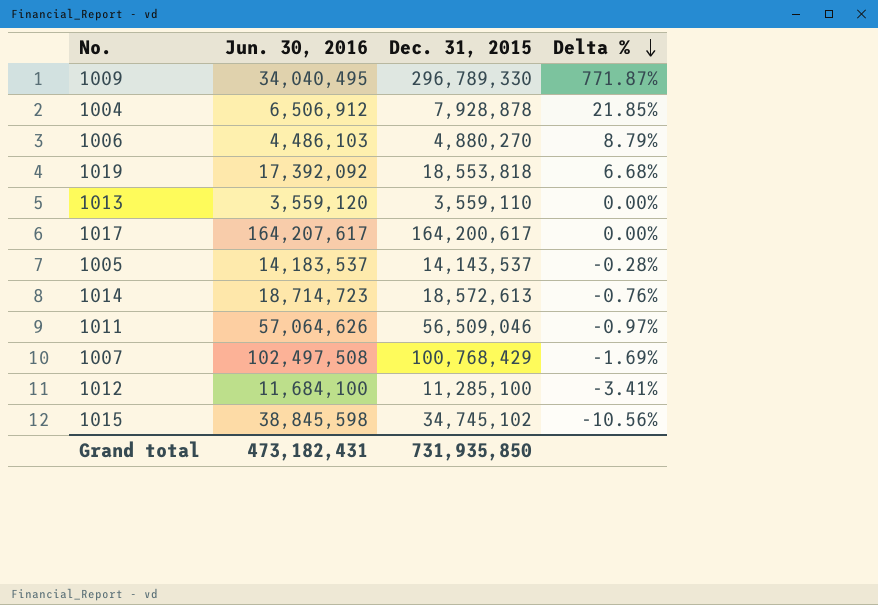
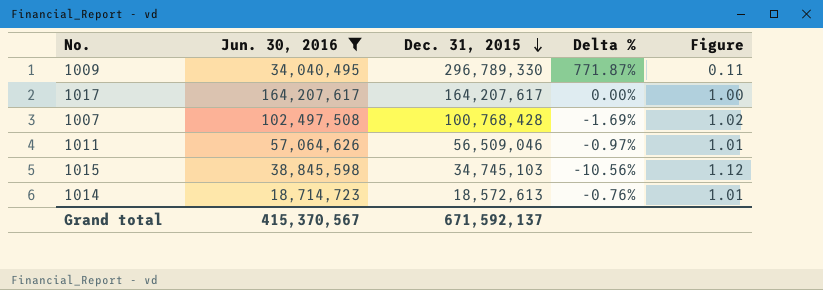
filter: none -> Jun. 30, 2016 >= 18,714,723
row order: Delta % descending -> Dec. 31, 2015 descending
column Figure | formula: none -> [Jun. 30, 2016] / [Dec. 31, 2015]
1017 | Dec. 31, 2015: 164,200,617 -> 164,207,617
1007 | Dec. 31, 2015: 100,768,429 -> 100,768,428
1015 | Dec. 31, 2015: 34,745,102 -> 34,745,103
Grand total | Jun. 30, 2016: 473,182,431 -> 415,370,567
Grand total | Dec. 31, 2015: 731,935,850 -> 671,592,137

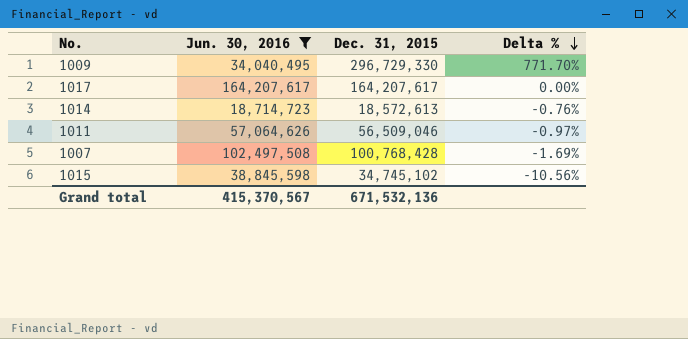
row order: Dec. 31, 2015 descending -> Delta % descending
column Figure | formula: [Jun. 30, 2016] / [Dec. 31, 2015] -> none
1009 | Dec. 31, 2015: 296,789,330 -> 296,729,330
1009 | Delta %: 771.87% -> 771.70%
1015 | Dec. 31, 2015: 34,745,103 -> 34,745,102
Grand total | Dec. 31, 2015: 671,592,137 -> 671,532,136

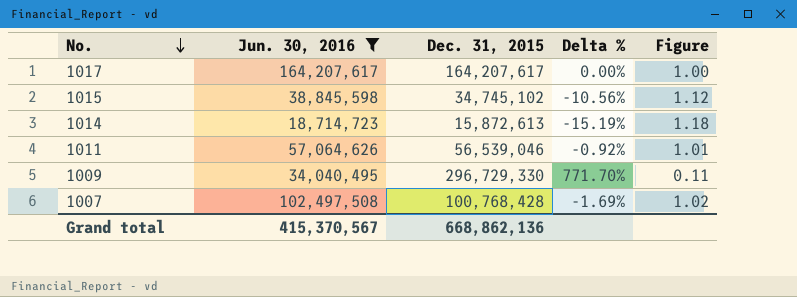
row order: Delta % descending -> No. descending
column Figure | formula: none -> [Jun. 30, 2016] / [Dec. 31, 2015]
1014 | Dec. 31, 2015: 18,572,613 -> 15,872,613
1014 | Delta %: -0.76% -> -15.19%
1011 | Dec. 31, 2015: 56,509,046 -> 56,539,046
1011 | Delta %: -0.97% -> -0.92%
Grand total | Dec. 31, 2015: 671,532,136 -> 668,862,136

